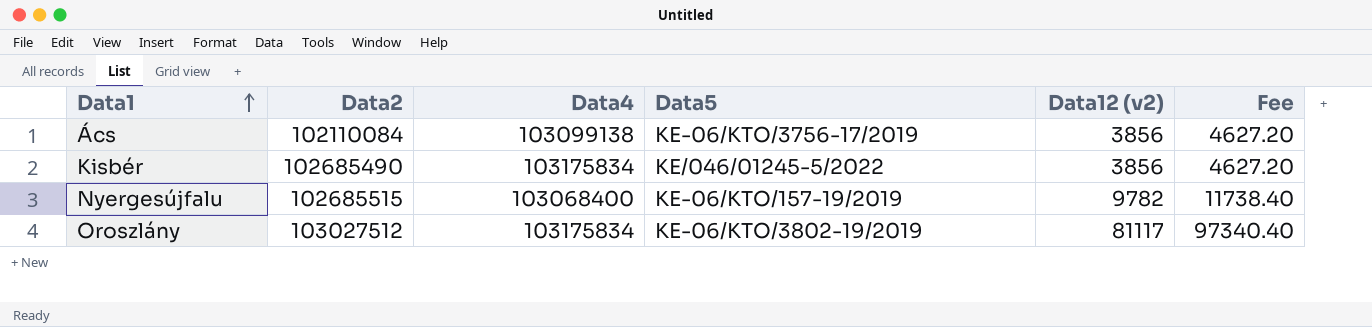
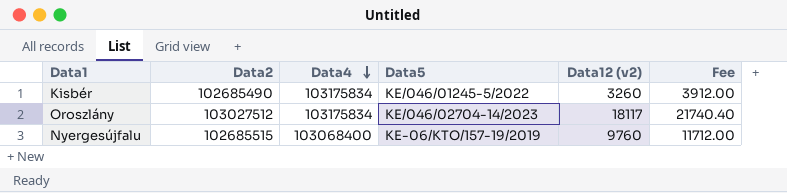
row order: Data1 ascending -> Data4 descending
row Ács: 102110084 | 103099138 | KE-06/KTO/3756-17/2019 | 3856 | 4627.20 -> none
Kisbér | Data12 (v2): 3856 -> 3260
Kisbér | Fee: 4627.20 -> 3912.00
Oroszlány | Data5: KE-06/KTO/3802-19/2019 -> KE/046/02704-14/2023
Oroszlány | Data12 (v2): 81117 -> 18117
Oroszlány | Fee: 97340.40 -> 21740.40
Nyergesújfalu | Data12 (v2): 9782 -> 9760
Nyergesújfalu | Fee: 11738.40 -> 11712.00

